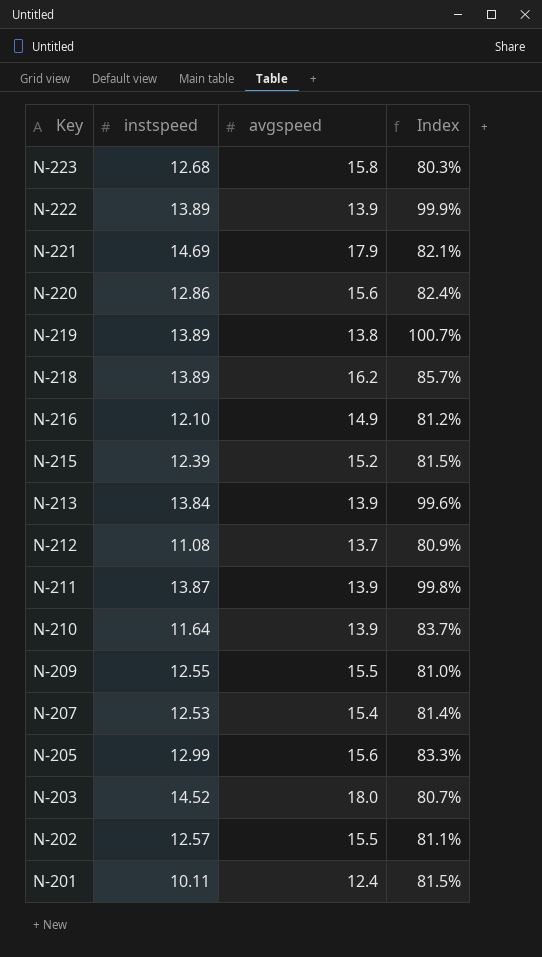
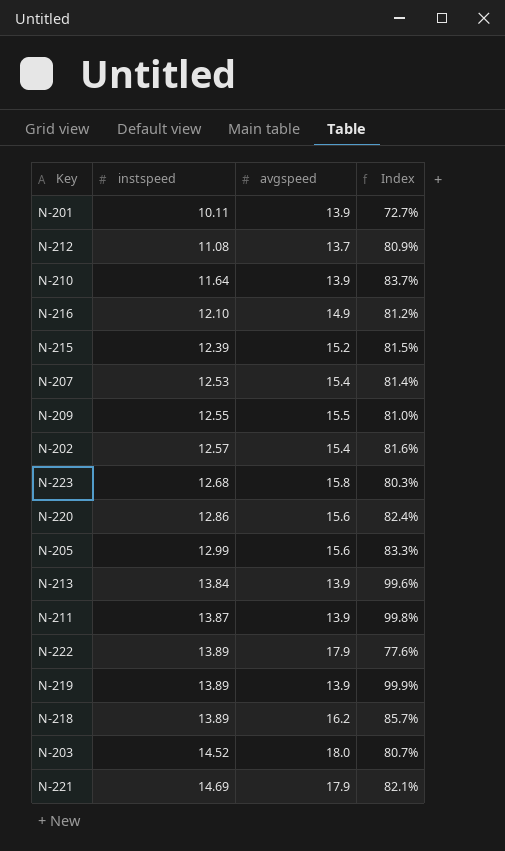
row order: Key descending -> instspeed ascending
N-201 | avgspeed: 12.4 -> 13.9
N-201 | Index: 81.5% -> 72.7%
N-202 | avgspeed: 15.5 -> 15.4
N-202 | Index: 81.1% -> 81.6%
N-222 | avgspeed: 13.9 -> 17.9
N-222 | Index: 99.9% -> 77.6%
N-219 | avgspeed: 13.8 -> 13.9
N-219 | Index: 100.7% -> 99.9%

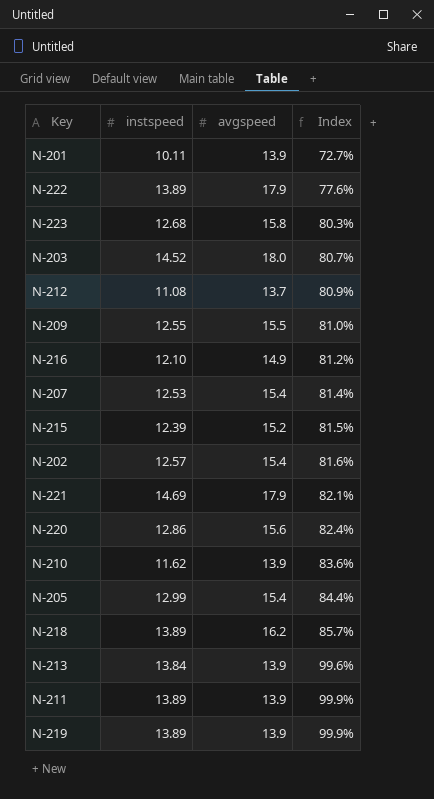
row order: instspeed ascending -> Index ascending
N-210 | instspeed: 11.64 -> 11.62
N-210 | Index: 83.7% -> 83.6%
N-205 | avgspeed: 15.6 -> 15.4
N-205 | Index: 83.3% -> 84.4%
N-211 | instspeed: 13.87 -> 13.89
N-211 | Index: 99.8% -> 99.9%

